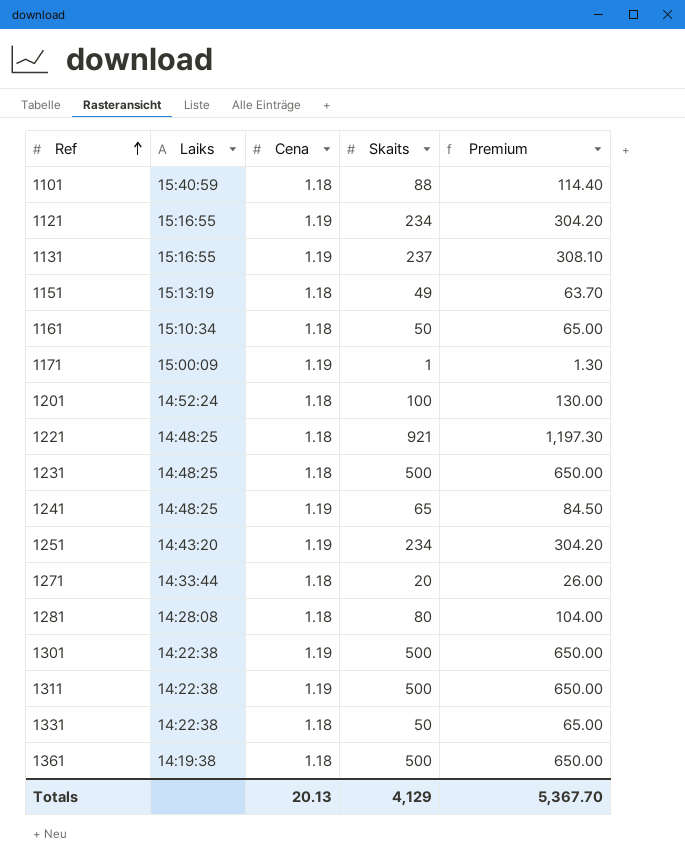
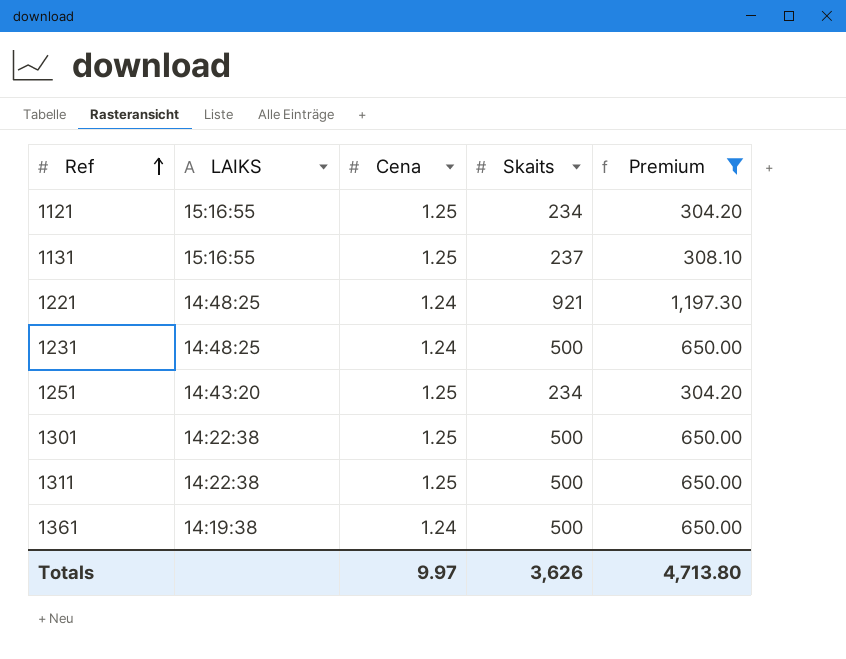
filter: none -> Premium >= 304.20
column name: Laiks -> LAIKS
1121 | Cena: 1.19 -> 1.25
1131 | Cena: 1.19 -> 1.25
1221 | Cena: 1.18 -> 1.24
1231 | Cena: 1.18 -> 1.24
1251 | Cena: 1.19 -> 1.25
1301 | Cena: 1.19 -> 1.25
1311 | Cena: 1.19 -> 1.25
1361 | Cena: 1.18 -> 1.24
Totals | Cena: 20.13 -> 9.97
Totals | Skaits: 4,129 -> 3,626
Totals | Premium: 5,367.70 -> 4,713.80

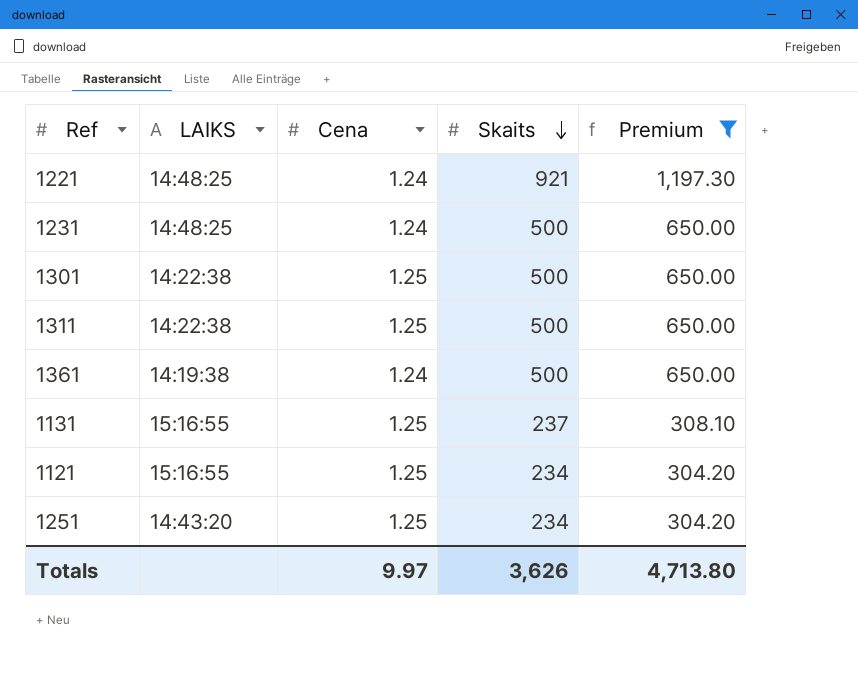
row order: Ref ascending -> Skaits descending

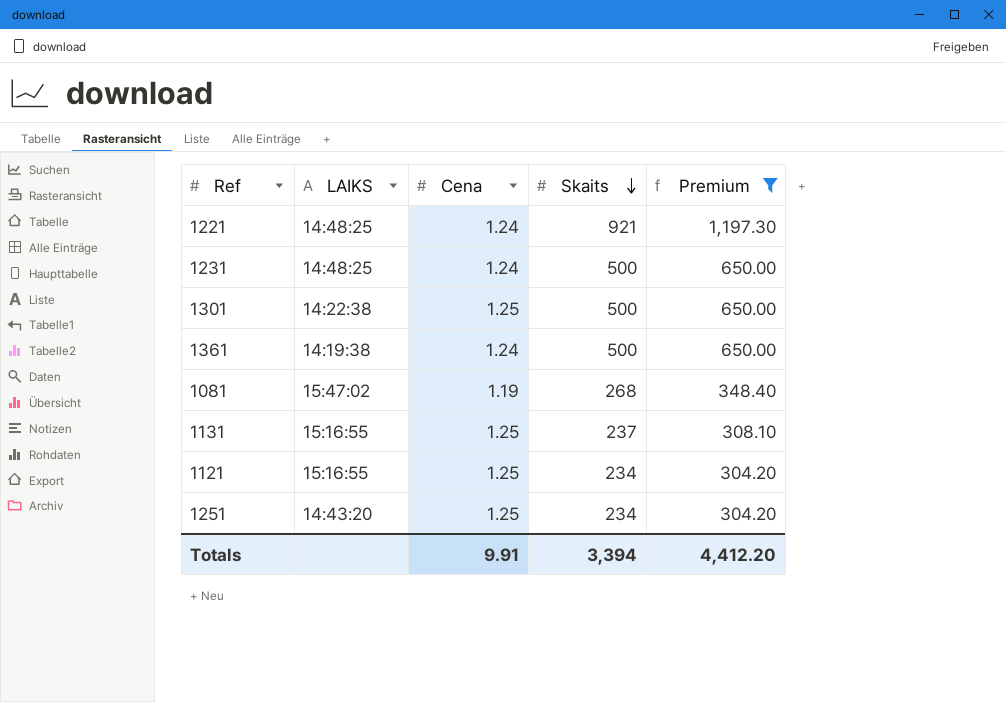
row 1311: 14:22:38 | 1.25 | 500 | 650.00 -> none
row 1081: none -> 15:47:02 | 1.19 | 268 | 348.40
Totals | Cena: 9.97 -> 9.91
Totals | Skaits: 3,626 -> 3,394
Totals | Premium: 4,713.80 -> 4,412.20

